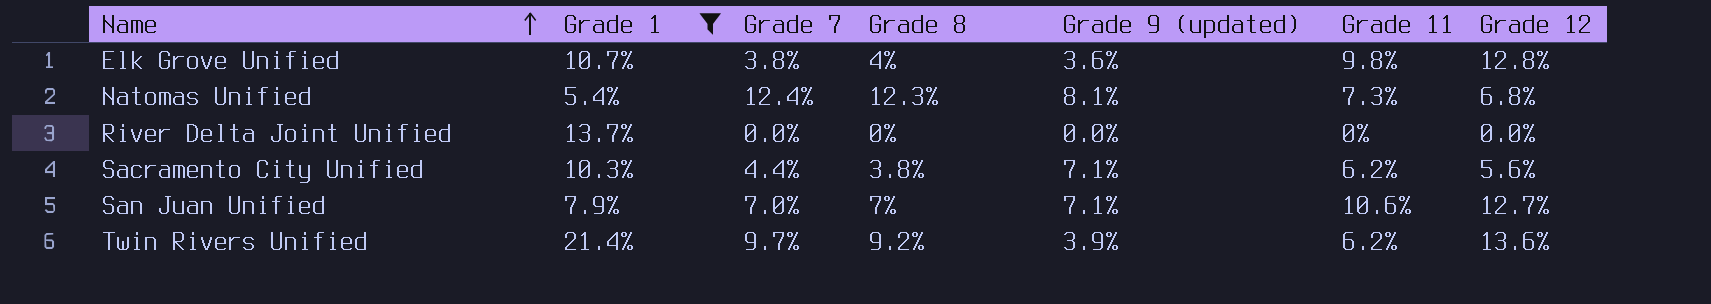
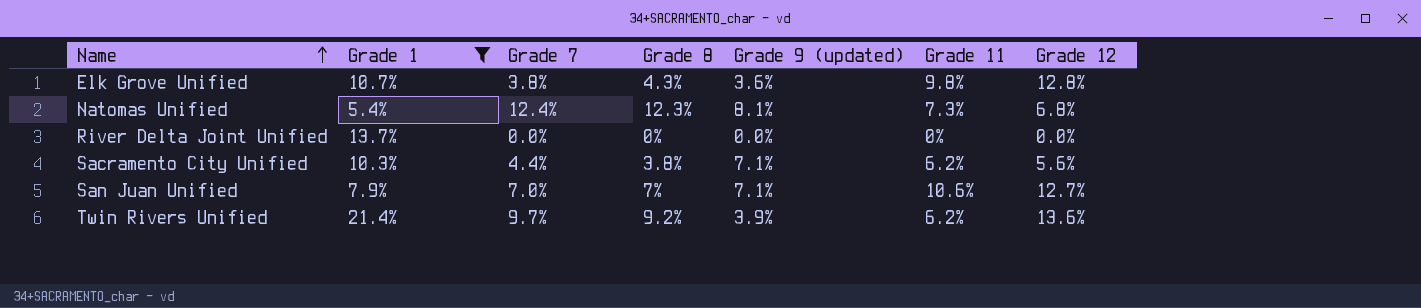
Elk Grove Unified | Grade 8: 4% -> 4.3%

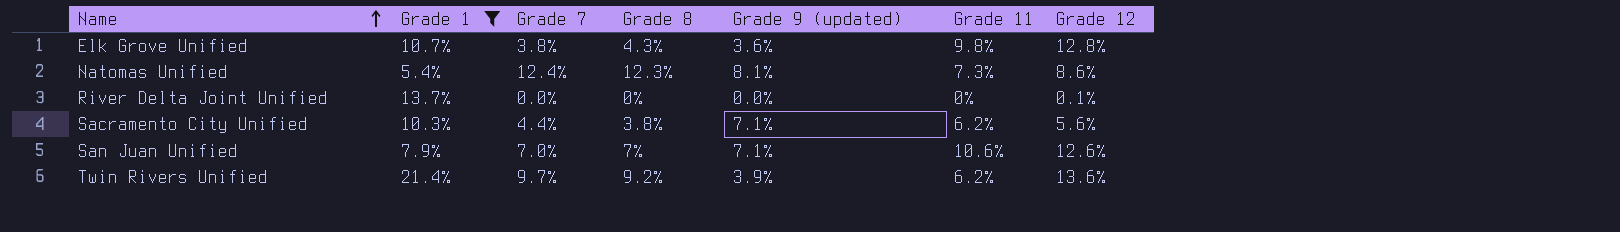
Natomas Unified | Grade 12: 6.8% -> 8.6%
River Delta Joint Unified | Grade 12: 0.0% -> 0.1%
San Juan Unified | Grade 12: 12.7% -> 12.6%

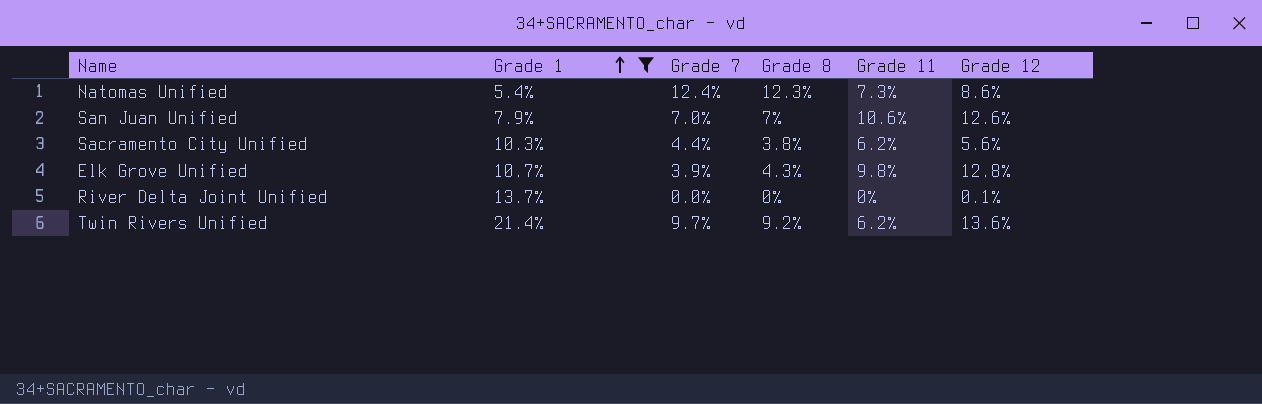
row order: Name ascending -> Grade 1 ascending
column Grade 9 (updated) | position: 5 -> none
Elk Grove Unified | Grade 7: 3.8% -> 3.9%

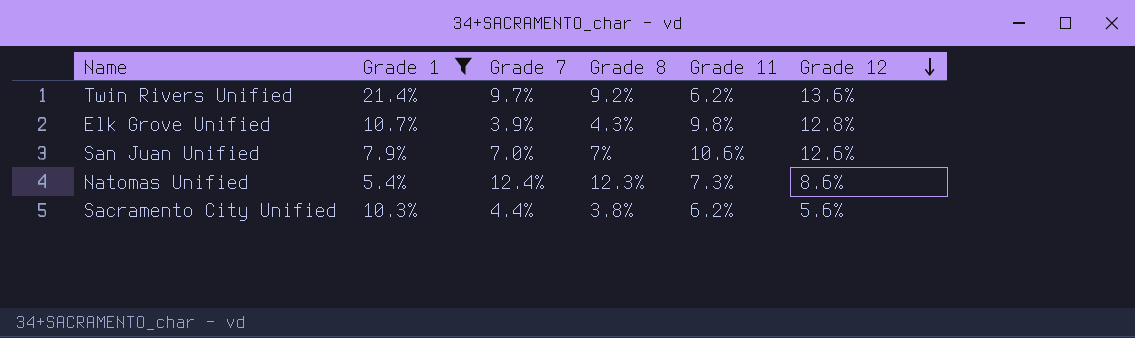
row order: Grade 1 ascending -> Grade 12 descending
row River Delta Joint Unified: 13.7% | 0.0% | 0% | 0% | 0.1% -> none

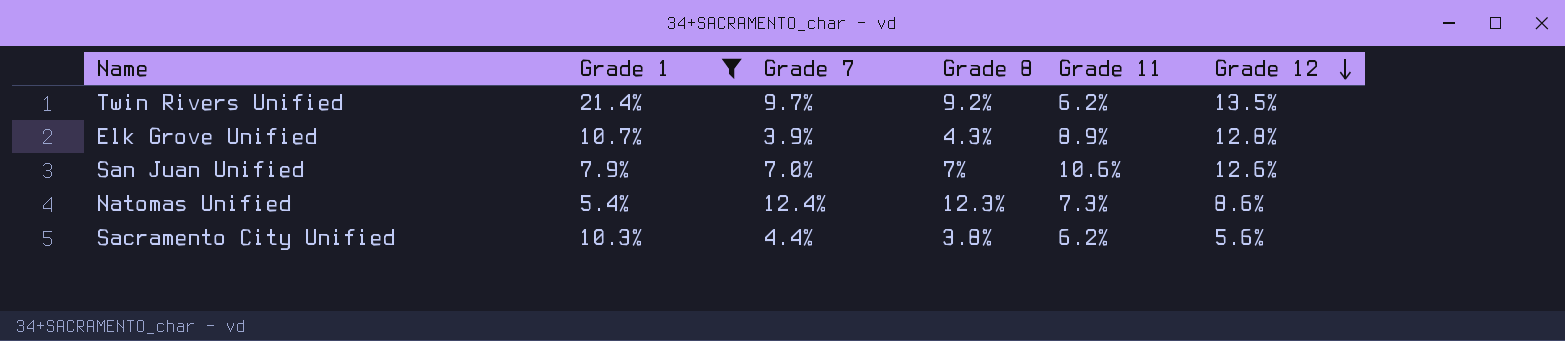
Twin Rivers Unified | Grade 12: 13.6% -> 13.5%
Elk Grove Unified | Grade 11: 9.8% -> 8.9%

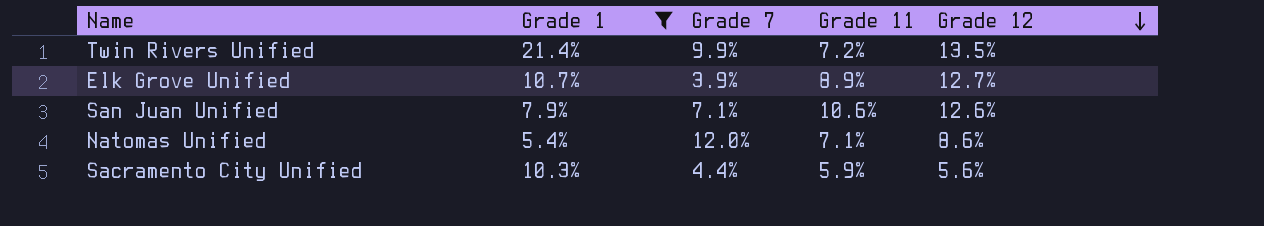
column Grade 8 | position: 4 -> none
Twin Rivers Unified | Grade 7: 9.7% -> 9.9%
Twin Rivers Unified | Grade 11: 6.2% -> 7.2%
Elk Grove Unified | Grade 12: 12.8% -> 12.7%
San Juan Unified | Grade 7: 7.0% -> 7.1%
Natomas Unified | Grade 7: 12.4% -> 12.0%
Natomas Unified | Grade 11: 7.3% -> 7.1%
Sacramento City Unified | Grade 11: 6.2% -> 5.9%

